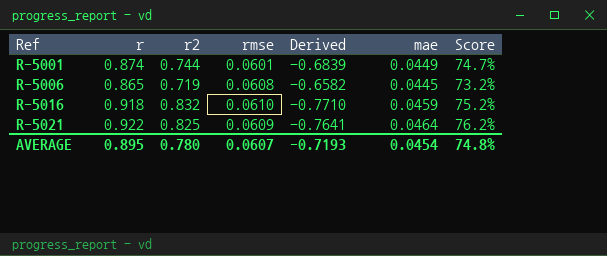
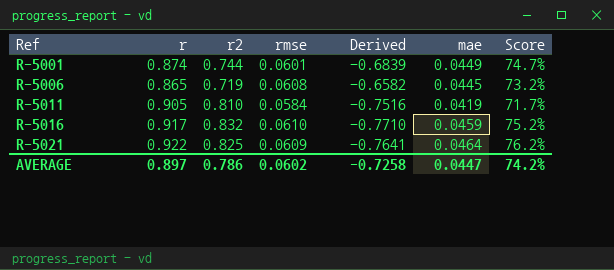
row R-5011: none -> 0.905 | 0.810 | 0.0584 | -0.7516 | 0.0419 | 71.7%
R-5016 | r: 0.918 -> 0.917
AVERAGE | r: 0.895 -> 0.897
AVERAGE | r2: 0.780 -> 0.786
AVERAGE | rmse: 0.0607 -> 0.0602
AVERAGE | Derived: -0.7193 -> -0.7258
AVERAGE | mae: 0.0454 -> 0.0447
AVERAGE | Score: 74.8% -> 74.2%

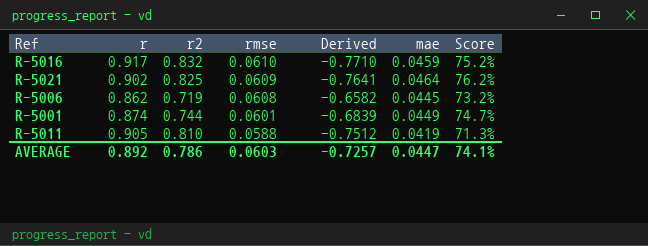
row order: Ref ascending -> rmse descending
R-5021 | r: 0.922 -> 0.902
R-5006 | r: 0.865 -> 0.862
R-5011 | rmse: 0.0584 -> 0.0588
R-5011 | Derived: -0.7516 -> -0.7512
R-5011 | Score: 71.7% -> 71.3%
AVERAGE | r: 0.897 -> 0.892
AVERAGE | rmse: 0.0602 -> 0.0603
AVERAGE | Derived: -0.7258 -> -0.7257
AVERAGE | Score: 74.2% -> 74.1%

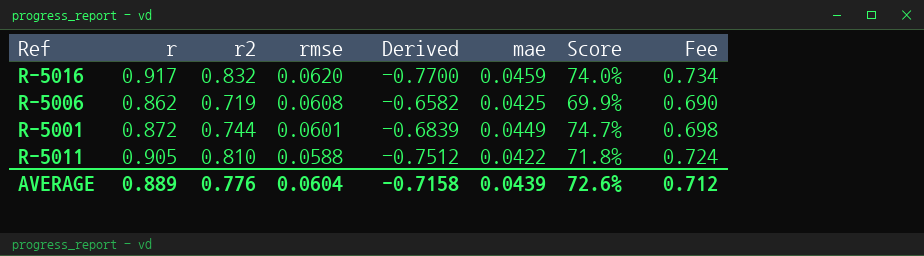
column Fee | formula: none -> [r] * 0.8
row R-5021: 0.902 | 0.825 | 0.0609 | -0.7641 | 0.0464 | 76.2% -> none
R-5016 | rmse: 0.0610 -> 0.0620
R-5016 | Derived: -0.7710 -> -0.7700
R-5016 | Score: 75.2% -> 74.0%
R-5006 | mae: 0.0445 -> 0.0425
R-5006 | Score: 73.2% -> 69.9%
R-5001 | r: 0.874 -> 0.872
R-5011 | mae: 0.0419 -> 0.0422
R-5011 | Score: 71.3% -> 71.8%
AVERAGE | r: 0.892 -> 0.889
AVERAGE | r2: 0.786 -> 0.776
AVERAGE | rmse: 0.0603 -> 0.0604
AVERAGE | Derived: -0.7257 -> -0.7158
AVERAGE | mae: 0.0447 -> 0.0439
AVERAGE | Score: 74.1% -> 72.6%

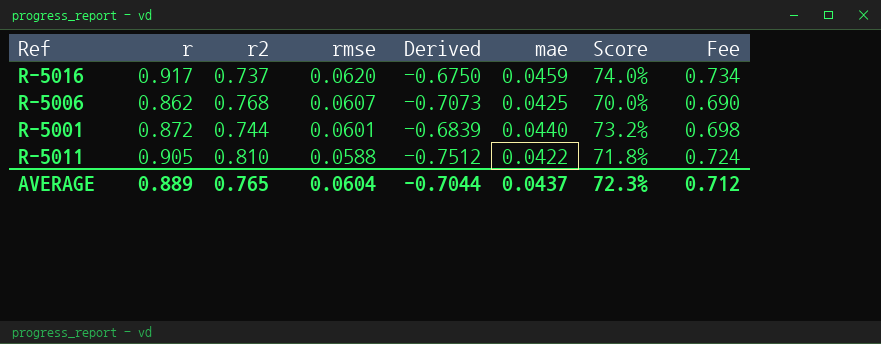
R-5016 | r2: 0.832 -> 0.737
R-5016 | Derived: -0.7700 -> -0.6750
R-5006 | r2: 0.719 -> 0.768
R-5006 | rmse: 0.0608 -> 0.0607
R-5006 | Derived: -0.6582 -> -0.7073
R-5006 | Score: 69.9% -> 70.0%
R-5001 | mae: 0.0449 -> 0.0440
R-5001 | Score: 74.7% -> 73.2%
AVERAGE | r2: 0.776 -> 0.765
AVERAGE | Derived: -0.7158 -> -0.7044
AVERAGE | mae: 0.0439 -> 0.0437
AVERAGE | Score: 72.6% -> 72.3%

